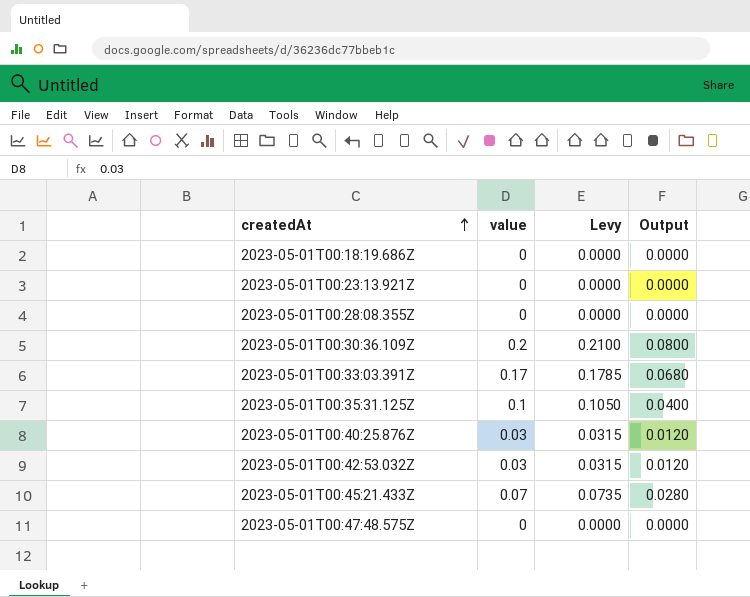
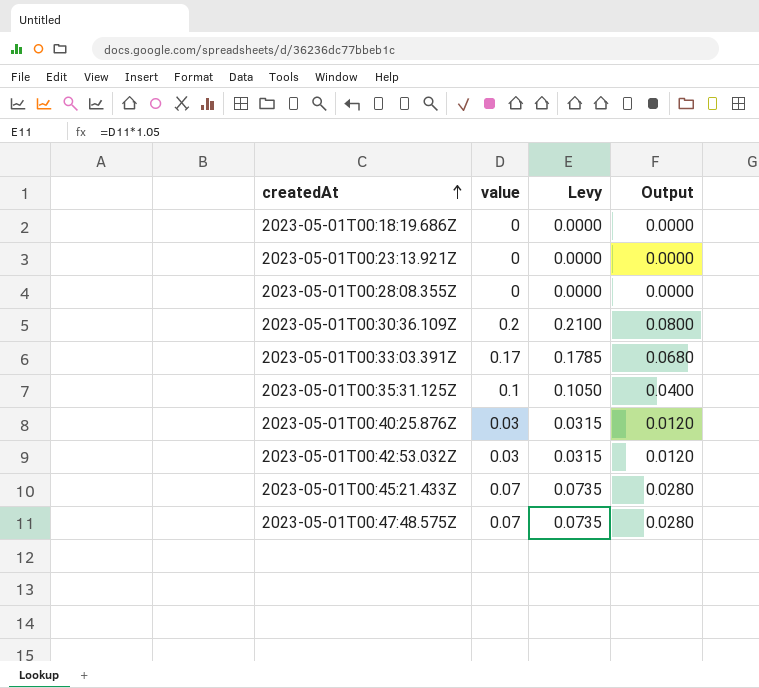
2023-05-01T00:47:48.575Z | value: 0 -> 0.07
2023-05-01T00:47:48.575Z | Levy: 0.0000 -> 0.0735
2023-05-01T00:47:48.575Z | Output: 0.0000 -> 0.0280

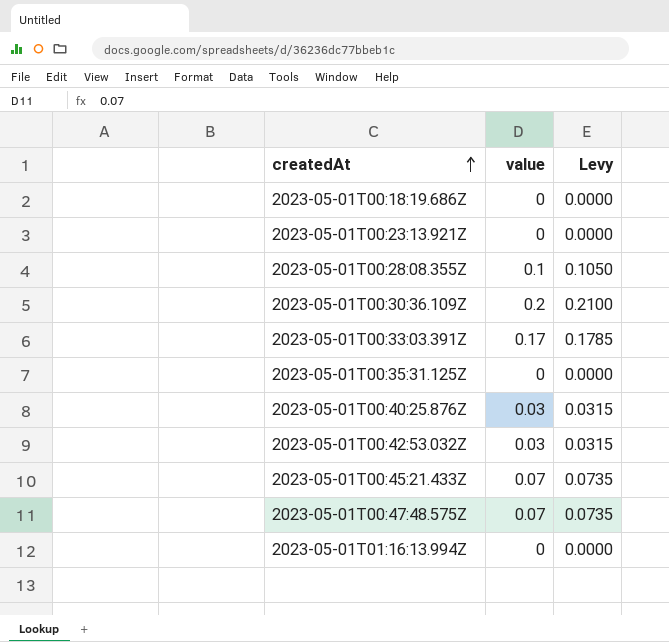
column Output | formula: [value] * 0.4 -> none
2023-05-01T00:28:08.355Z | value: 0 -> 0.1
2023-05-01T00:28:08.355Z | Levy: 0.0000 -> 0.1050
2023-05-01T00:35:31.125Z | value: 0.1 -> 0
2023-05-01T00:35:31.125Z | Levy: 0.1050 -> 0.0000
row 2023-05-01T01:16:13.994Z: none -> 0 | 0.0000

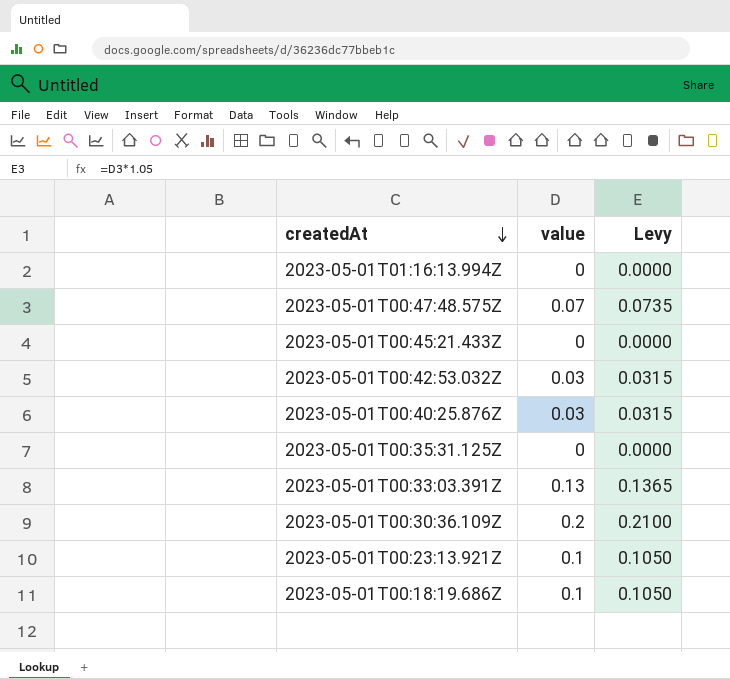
row order: createdAt ascending -> createdAt descending
row 2023-05-01T00:28:08.355Z: 0.1 | 0.1050 -> none
2023-05-01T00:45:21.433Z | value: 0.07 -> 0
2023-05-01T00:45:21.433Z | Levy: 0.0735 -> 0.0000
2023-05-01T00:33:03.391Z | value: 0.17 -> 0.13
2023-05-01T00:33:03.391Z | Levy: 0.1785 -> 0.1365
2023-05-01T00:23:13.921Z | value: 0 -> 0.1
2023-05-01T00:23:13.921Z | Levy: 0.0000 -> 0.1050
2023-05-01T00:18:19.686Z | value: 0 -> 0.1
2023-05-01T00:18:19.686Z | Levy: 0.0000 -> 0.1050

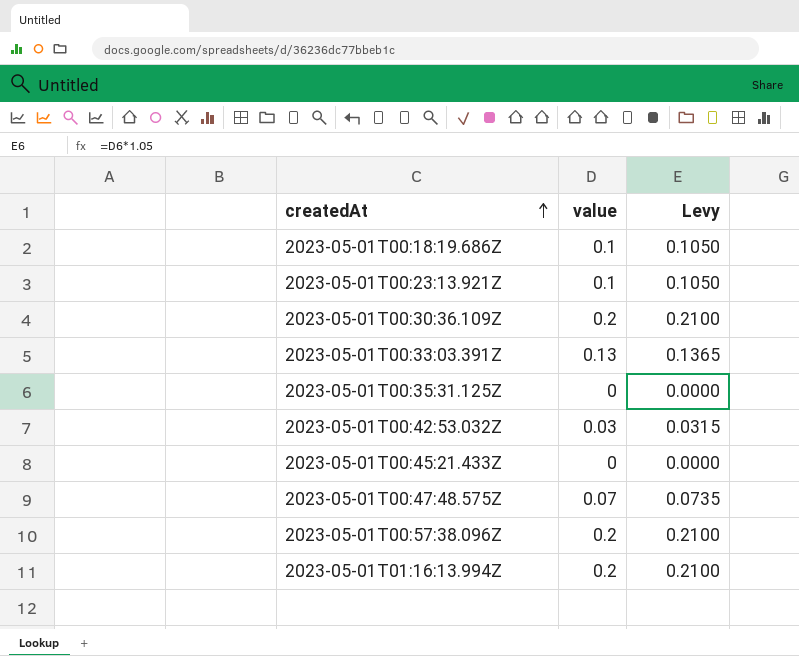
row order: createdAt descending -> createdAt ascending
row 2023-05-01T00:40:25.876Z: 0.03 | 0.0315 -> none
row 2023-05-01T00:57:38.096Z: none -> 0.2 | 0.2100
2023-05-01T01:16:13.994Z | value: 0 -> 0.2
2023-05-01T01:16:13.994Z | Levy: 0.0000 -> 0.2100

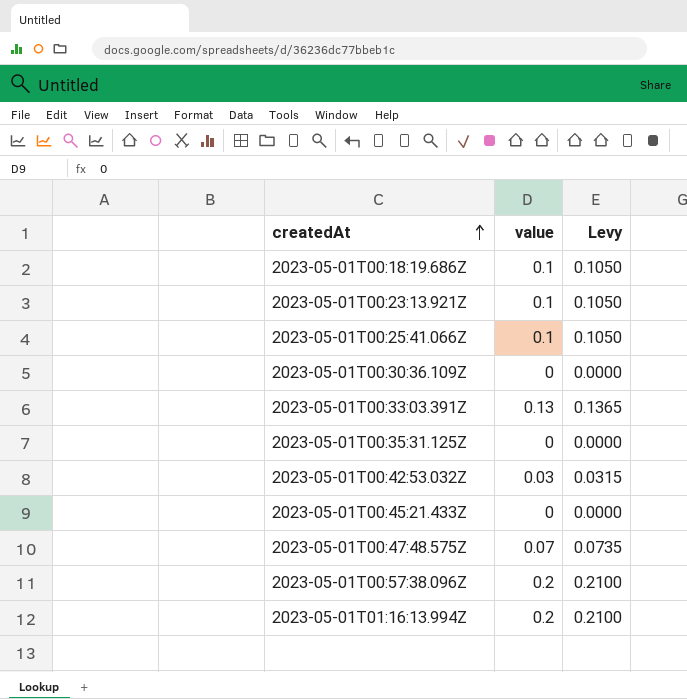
row 2023-05-01T00:25:41.066Z: none -> 0.1 | 0.1050
2023-05-01T00:30:36.109Z | value: 0.2 -> 0
2023-05-01T00:30:36.109Z | Levy: 0.2100 -> 0.0000

